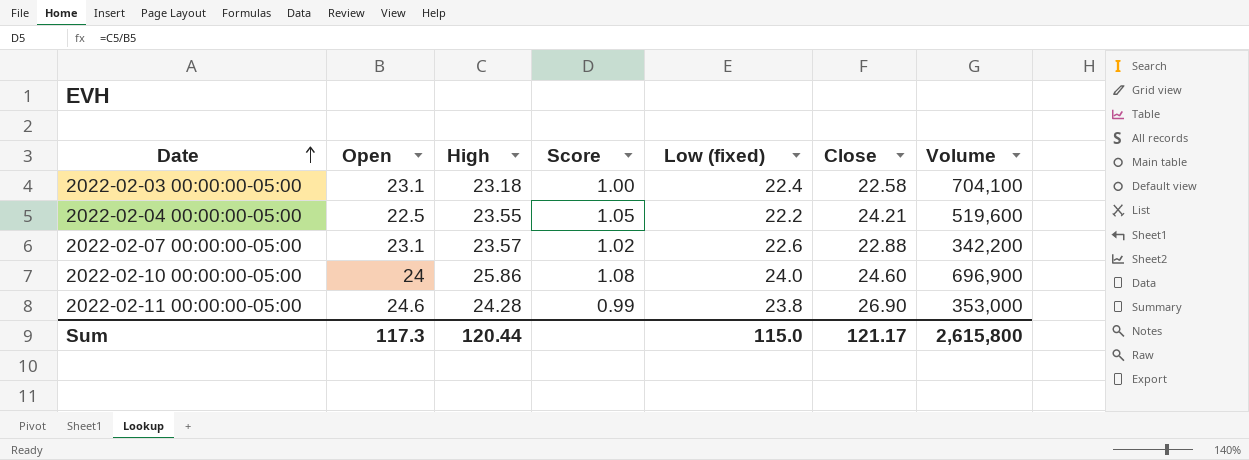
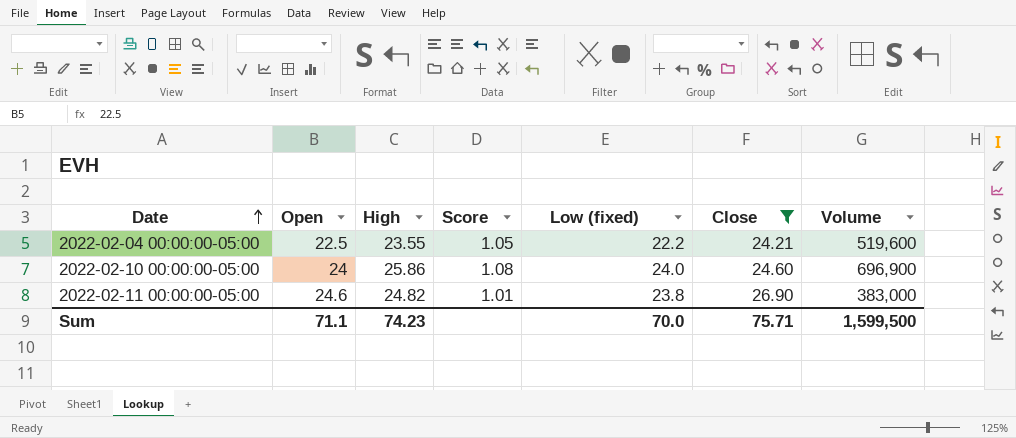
filter: none -> Close >= 24.21
2022-02-11 00:00:00-05:00 | High: 24.28 -> 24.82
2022-02-11 00:00:00-05:00 | Score: 0.99 -> 1.01
2022-02-11 00:00:00-05:00 | Volume: 353,000 -> 383,000
Sum | Open: 117.3 -> 71.1
Sum | High: 120.44 -> 74.23
Sum | Low (fixed): 115.0 -> 70.0
Sum | Close: 121.17 -> 75.71
Sum | Volume: 2,615,800 -> 1,599,500

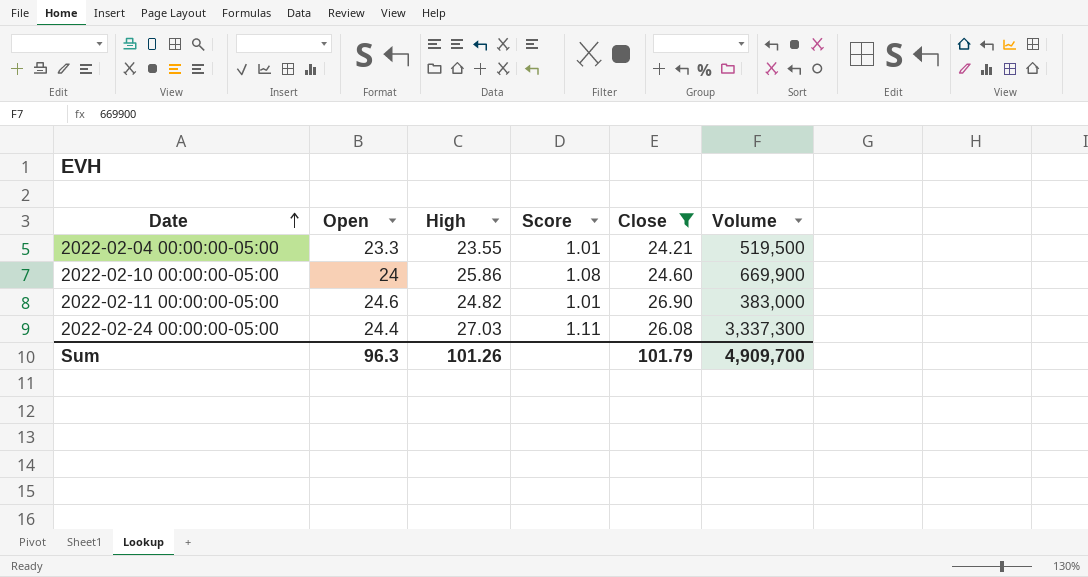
column Low (fixed) | position: 5 -> none
2022-02-04 00:00:00-05:00 | Open: 22.5 -> 23.3
2022-02-04 00:00:00-05:00 | Score: 1.05 -> 1.01
2022-02-04 00:00:00-05:00 | Volume: 519,600 -> 519,500
2022-02-10 00:00:00-05:00 | Volume: 696,900 -> 669,900
row 2022-02-24 00:00:00-05:00: none -> 24.4 | 27.03 | 1.11 | 26.08 | 3,337,300
Sum | Open: 71.1 -> 96.3
Sum | High: 74.23 -> 101.26
Sum | Close: 75.71 -> 101.79
Sum | Volume: 1,599,500 -> 4,909,700

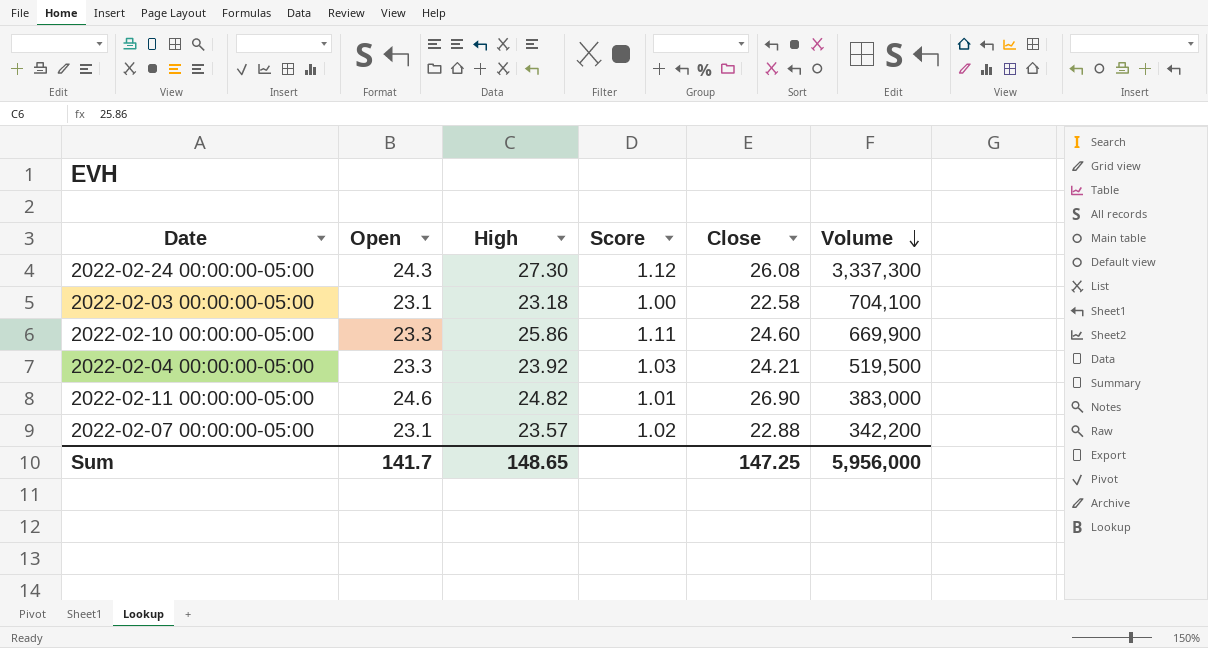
filter: Close >= 24.21 -> none
row order: Date ascending -> Volume descending
2022-02-24 00:00:00-05:00 | Open: 24.4 -> 24.3
2022-02-24 00:00:00-05:00 | High: 27.03 -> 27.30
2022-02-24 00:00:00-05:00 | Score: 1.11 -> 1.12
2022-02-10 00:00:00-05:00 | Open: 24 -> 23.3
2022-02-10 00:00:00-05:00 | Score: 1.08 -> 1.11
2022-02-04 00:00:00-05:00 | High: 23.55 -> 23.92
2022-02-04 00:00:00-05:00 | Score: 1.01 -> 1.03
Sum | Open: 96.3 -> 141.7
Sum | High: 101.26 -> 148.65
Sum | Close: 101.79 -> 147.25
Sum | Volume: 4,909,700 -> 5,956,000

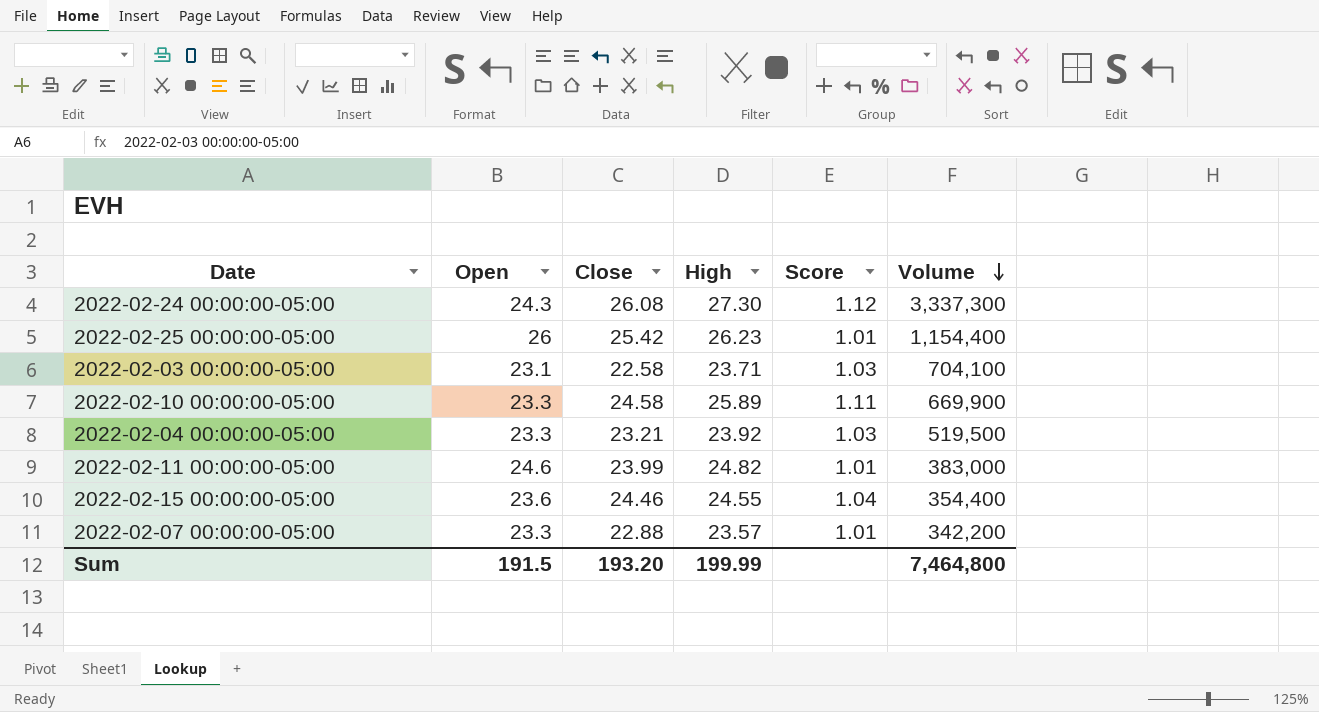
column Close | position: 5 -> 3
row 2022-02-25 00:00:00-05:00: none -> 26 | 25.42 | 26.23 | 1.01 | 1,154,400
2022-02-03 00:00:00-05:00 | High: 23.18 -> 23.71
2022-02-03 00:00:00-05:00 | Score: 1.00 -> 1.03
2022-02-10 00:00:00-05:00 | Close: 24.60 -> 24.58
2022-02-10 00:00:00-05:00 | High: 25.86 -> 25.89
2022-02-04 00:00:00-05:00 | Close: 24.21 -> 23.21
2022-02-11 00:00:00-05:00 | Close: 26.90 -> 23.99
row 2022-02-15 00:00:00-05:00: none -> 23.6 | 24.46 | 24.55 | 1.04 | 354,400
2022-02-07 00:00:00-05:00 | Open: 23.1 -> 23.3
2022-02-07 00:00:00-05:00 | Score: 1.02 -> 1.01
Sum | Open: 141.7 -> 191.5
Sum | Close: 147.25 -> 193.20
Sum | High: 148.65 -> 199.99
Sum | Volume: 5,956,000 -> 7,464,800

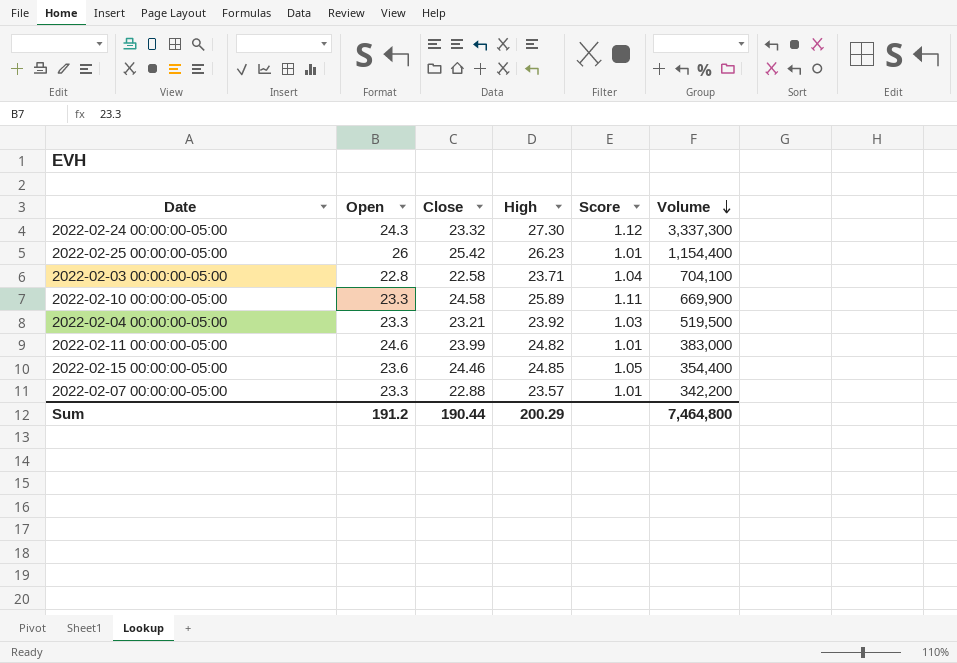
2022-02-24 00:00:00-05:00 | Close: 26.08 -> 23.32
2022-02-03 00:00:00-05:00 | Open: 23.1 -> 22.8
2022-02-03 00:00:00-05:00 | Score: 1.03 -> 1.04
2022-02-15 00:00:00-05:00 | High: 24.55 -> 24.85
2022-02-15 00:00:00-05:00 | Score: 1.04 -> 1.05
Sum | Open: 191.5 -> 191.2
Sum | Close: 193.20 -> 190.44
Sum | High: 199.99 -> 200.29

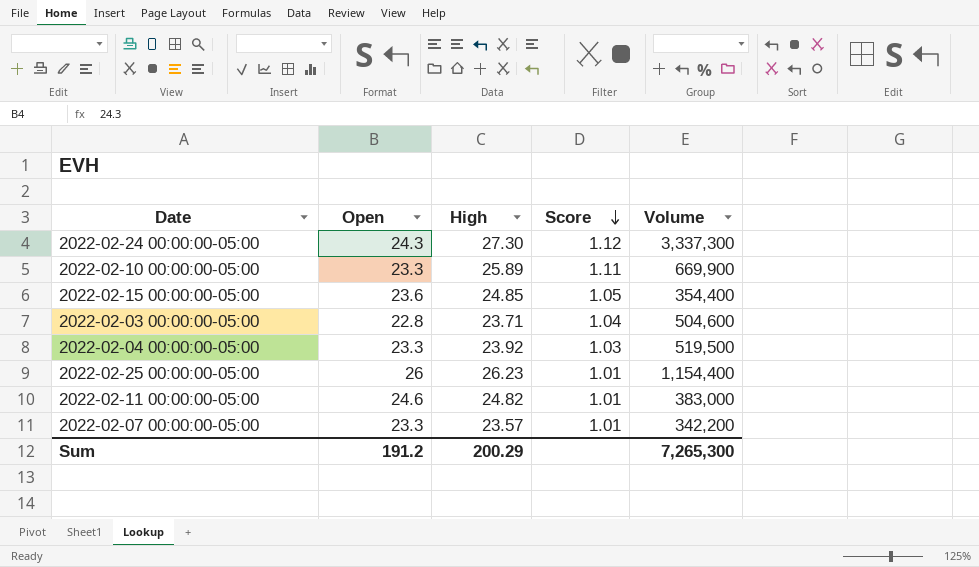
row order: Volume descending -> Score descending
column Close | position: 3 -> none
2022-02-03 00:00:00-05:00 | Volume: 704,100 -> 504,600
Sum | Volume: 7,464,800 -> 7,265,300

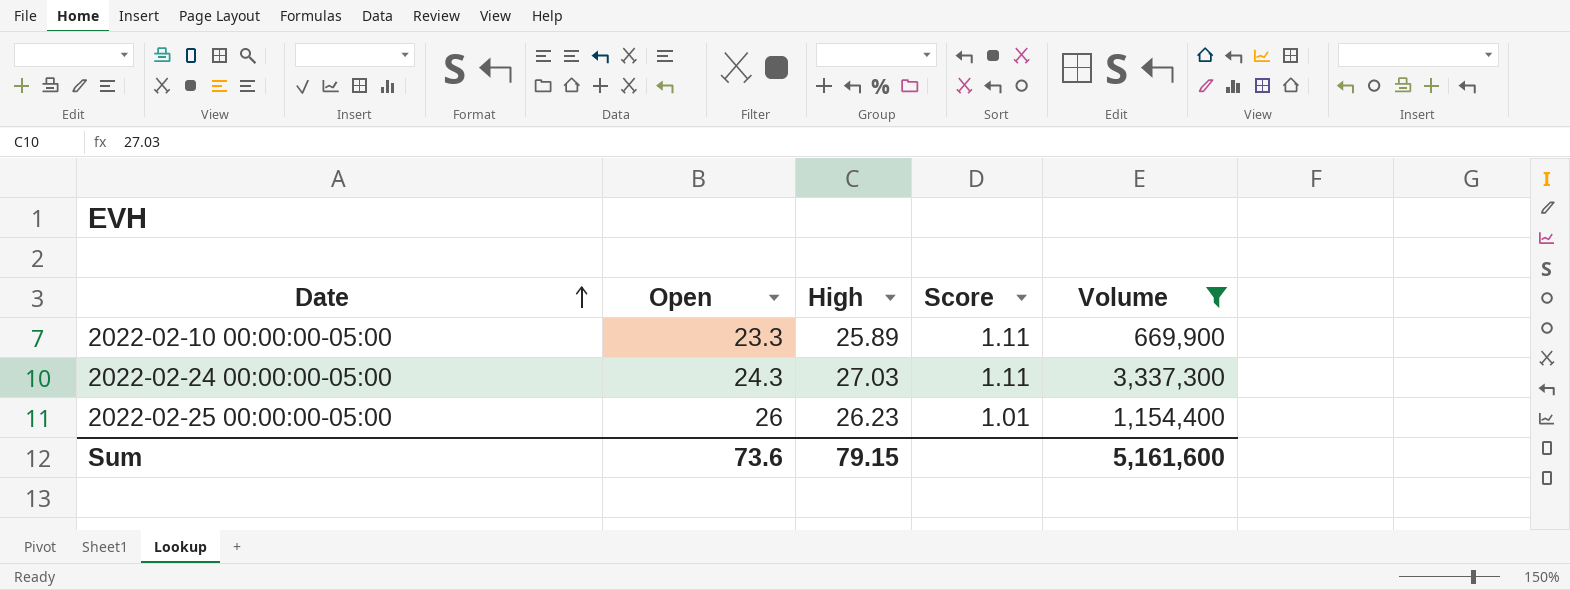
filter: none -> Volume >= 669,900
row order: Score descending -> Date ascending
2022-02-24 00:00:00-05:00 | High: 27.30 -> 27.03
2022-02-24 00:00:00-05:00 | Score: 1.12 -> 1.11
Sum | Open: 191.2 -> 73.6
Sum | High: 200.29 -> 79.15
Sum | Volume: 7,265,300 -> 5,161,600

